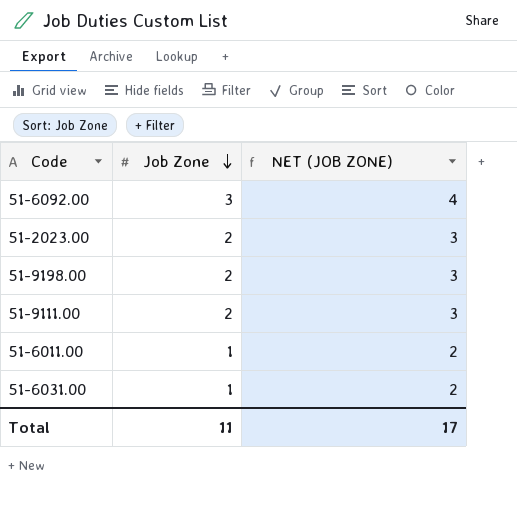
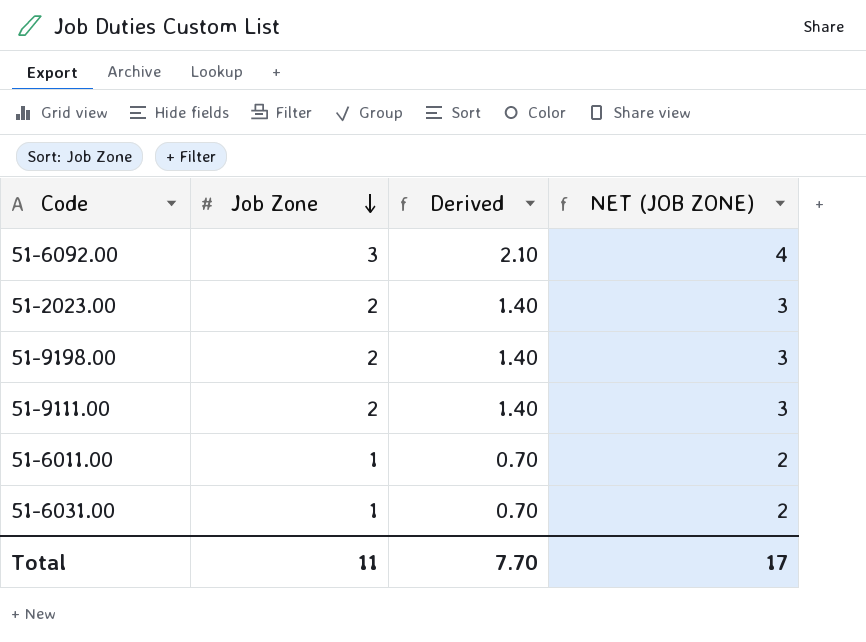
column Derived | formula: none -> [Job Zone] * 0.7

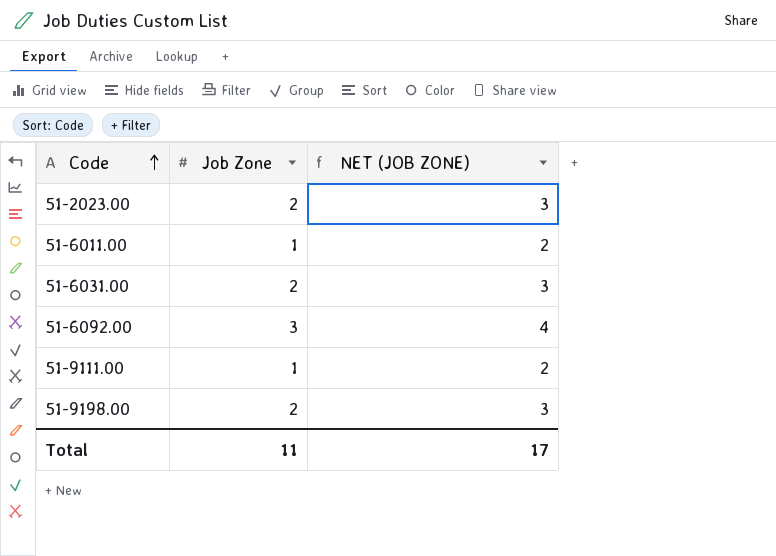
row order: Job Zone descending -> Code ascending
column Derived | formula: [Job Zone] * 0.7 -> none
51-6031.00 | Job Zone: 1 -> 2
51-6031.00 | NET (JOB ZONE): 2 -> 3
51-9111.00 | Job Zone: 2 -> 1
51-9111.00 | NET (JOB ZONE): 3 -> 2

